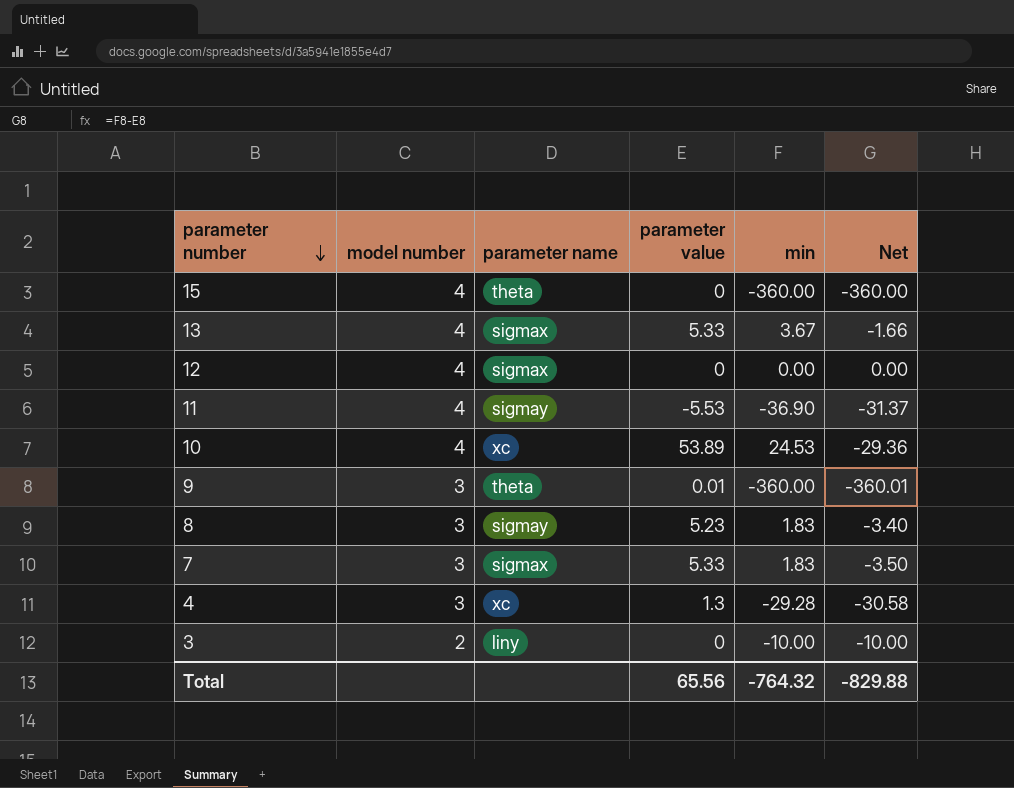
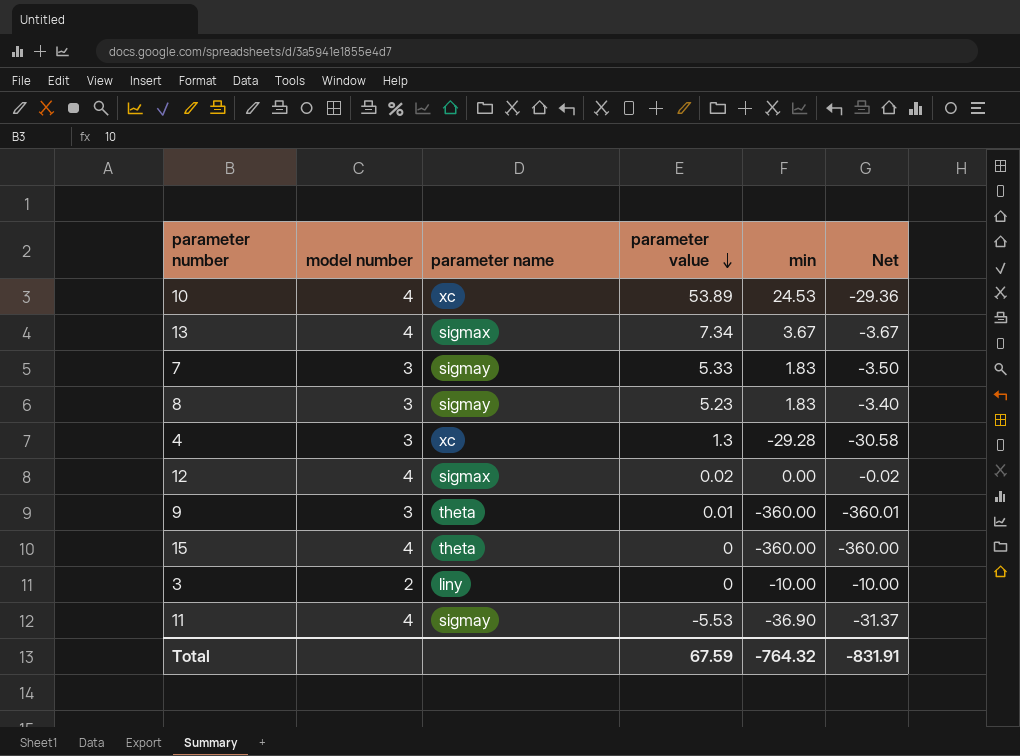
row order: parameter number descending -> parameter value descending
13 | parameter value: 5.33 -> 7.34
13 | Net: -1.66 -> -3.67
7 | parameter name: sigmax -> sigmay
12 | parameter value: 0 -> 0.02
12 | Net: 0.00 -> -0.02
Total | parameter value: 65.56 -> 67.59
Total | Net: -829.88 -> -831.91

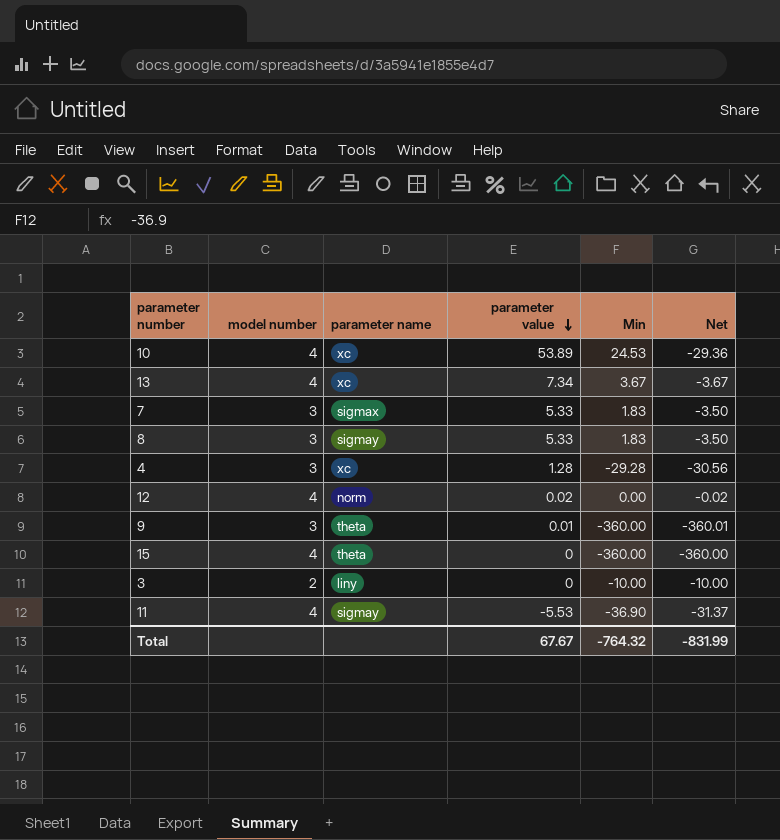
column name: min -> Min
13 | parameter name: sigmax -> xc
7 | parameter name: sigmay -> sigmax
8 | parameter value: 5.23 -> 5.33
8 | Net: -3.40 -> -3.50
4 | parameter value: 1.3 -> 1.28
4 | Net: -30.58 -> -30.56
12 | parameter name: sigmax -> norm
Total | parameter value: 67.59 -> 67.67
Total | Net: -831.91 -> -831.99

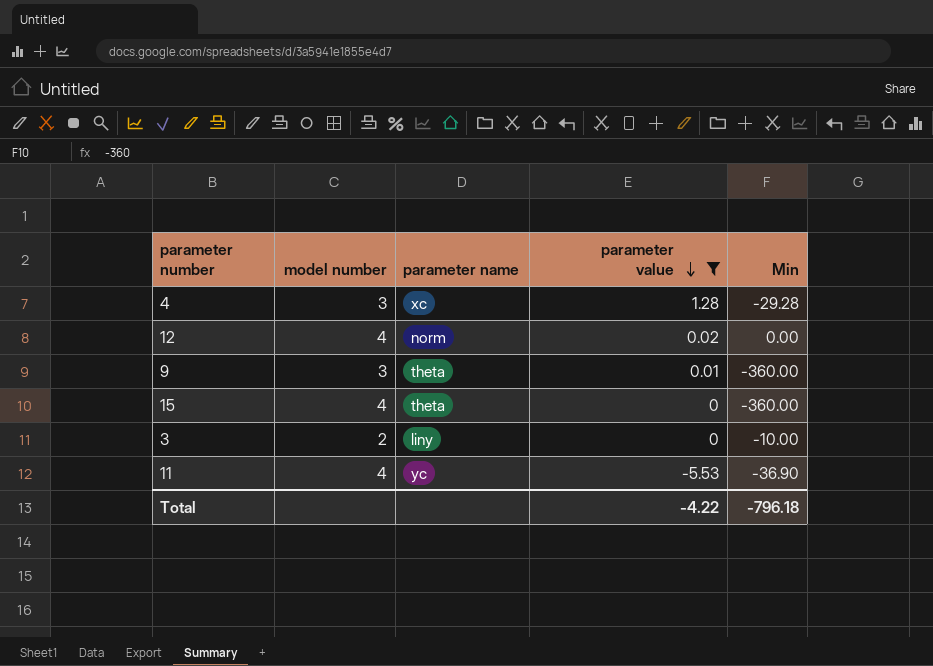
filter: none -> parameter value <= 1.28
column Net | formula: [Min] - [parameter value] -> none
11 | parameter name: sigmay -> yc
Total | parameter value: 67.67 -> -4.22
Total | Min: -764.32 -> -796.18

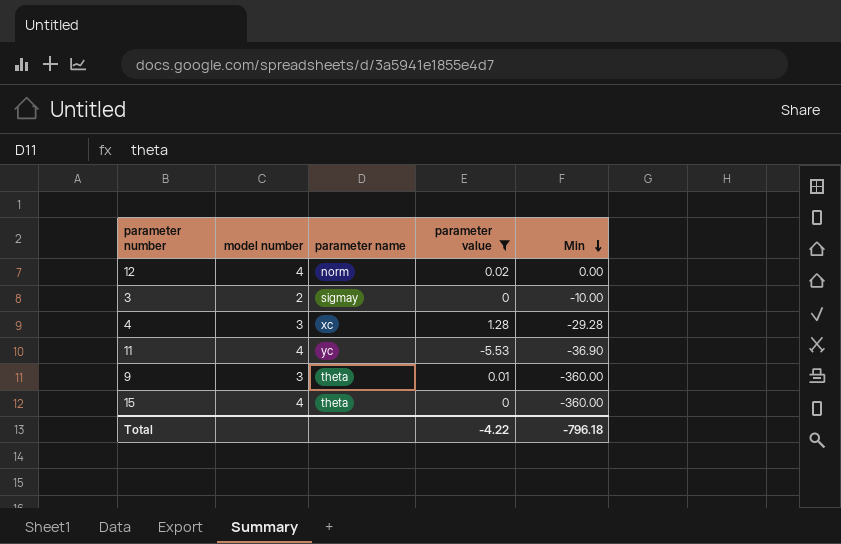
row order: parameter value descending -> Min descending
3 | parameter name: liny -> sigmay

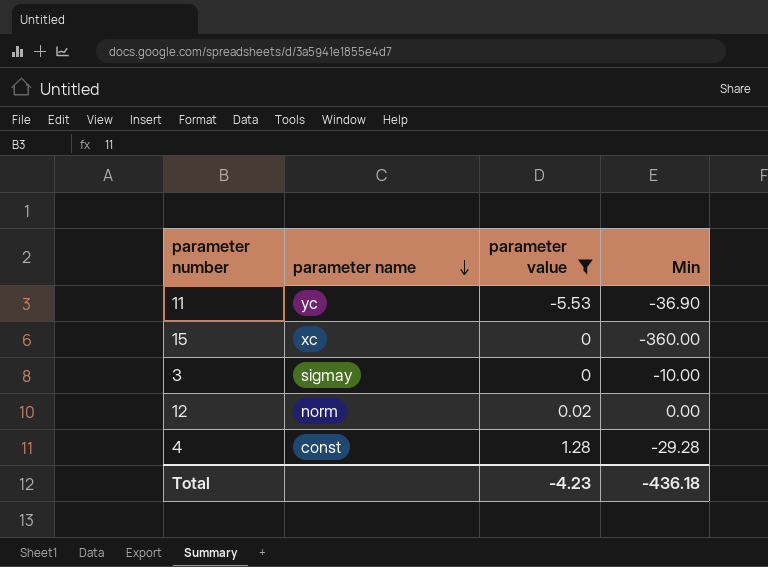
row order: Min descending -> parameter name descending
column model number | position: 2 -> none
row 9: 3 | theta | 0.01 | -360.00 -> none
15 | parameter name: theta -> xc
4 | parameter name: xc -> const
Total | parameter value: -4.22 -> -4.23
Total | Min: -796.18 -> -436.18

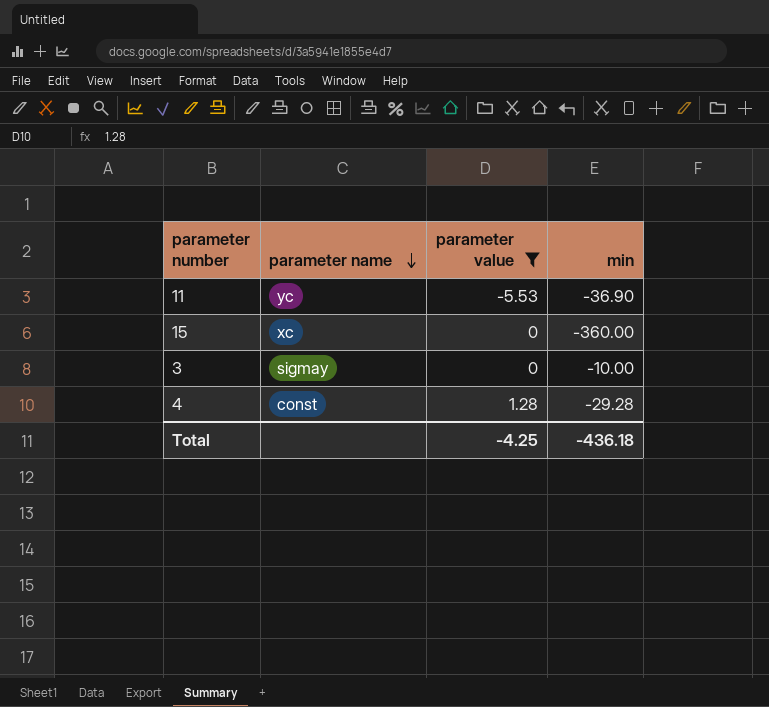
column name: Min -> min
row 12: norm | 0.02 | 0.00 -> none
Total | parameter value: -4.23 -> -4.25

